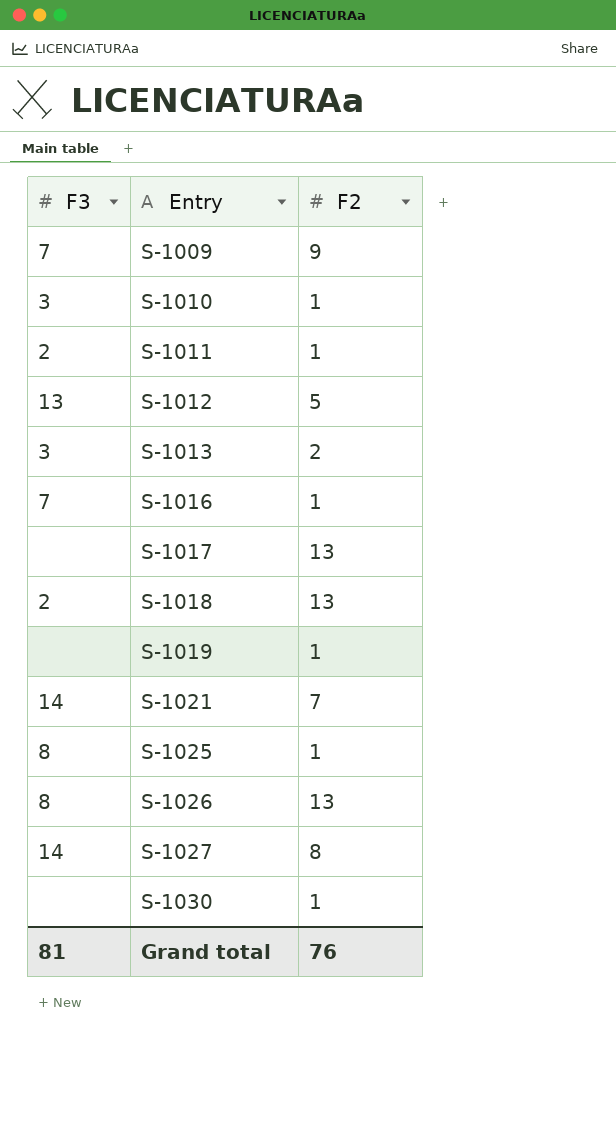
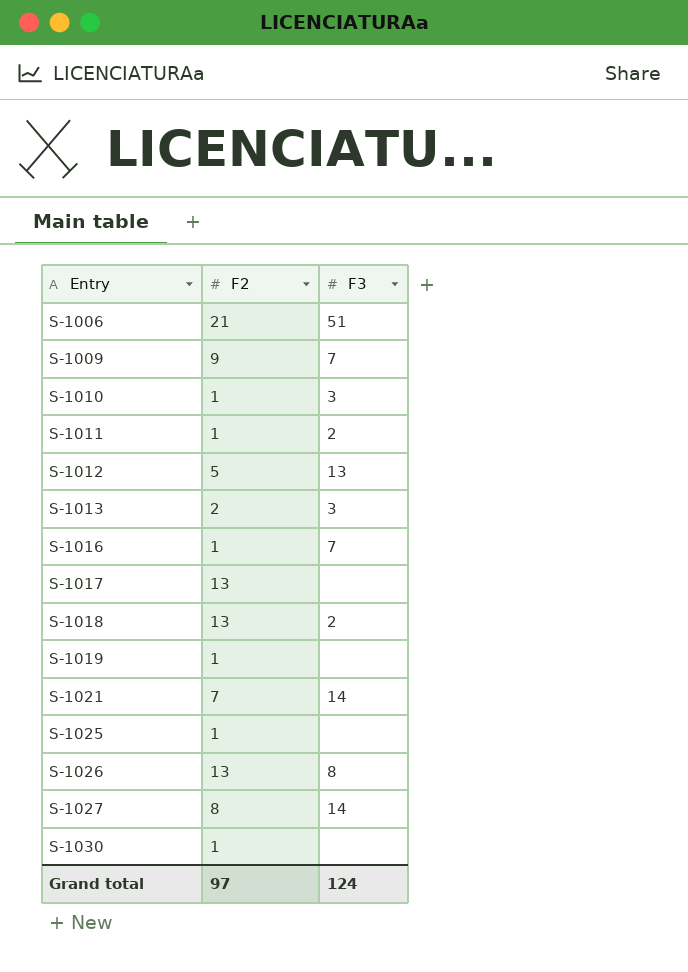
column F3 | position: 1 -> 3
row S-1006: none -> 21 | 51
S-1025 | F3: 8 -> none
Grand total | F2: 76 -> 97
Grand total | F3: 81 -> 124

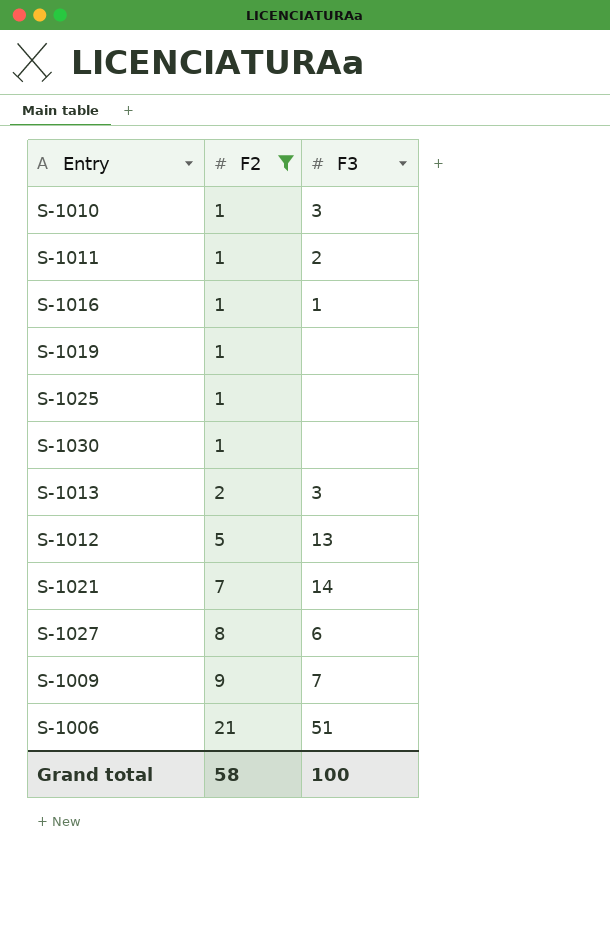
filter: none -> F2 != 13
row order: Entry ascending -> F2 ascending
S-1016 | F3: 7 -> 1
S-1027 | F3: 14 -> 6
Grand total | F2: 97 -> 58
Grand total | F3: 124 -> 100

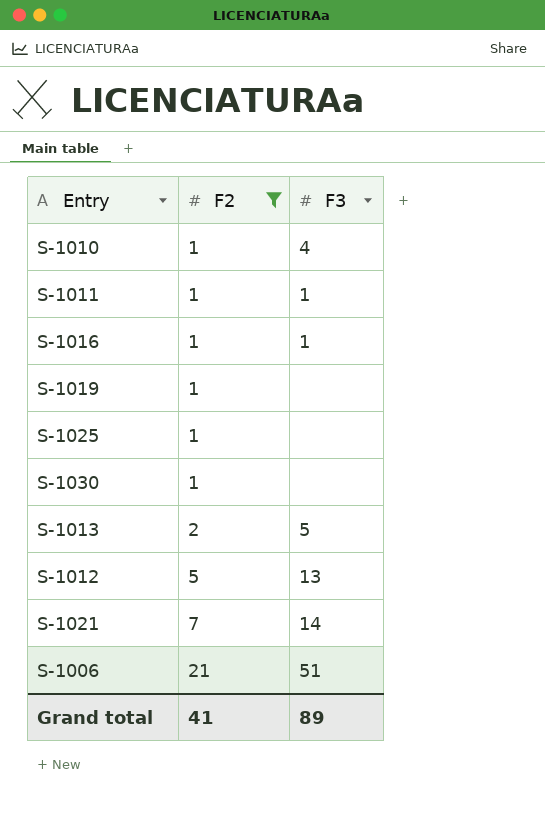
row S-1027: 8 | 6 -> none
row S-1009: 9 | 7 -> none
S-1010 | F3: 3 -> 4
S-1011 | F3: 2 -> 1
S-1013 | F3: 3 -> 5
Grand total | F2: 58 -> 41
Grand total | F3: 100 -> 89

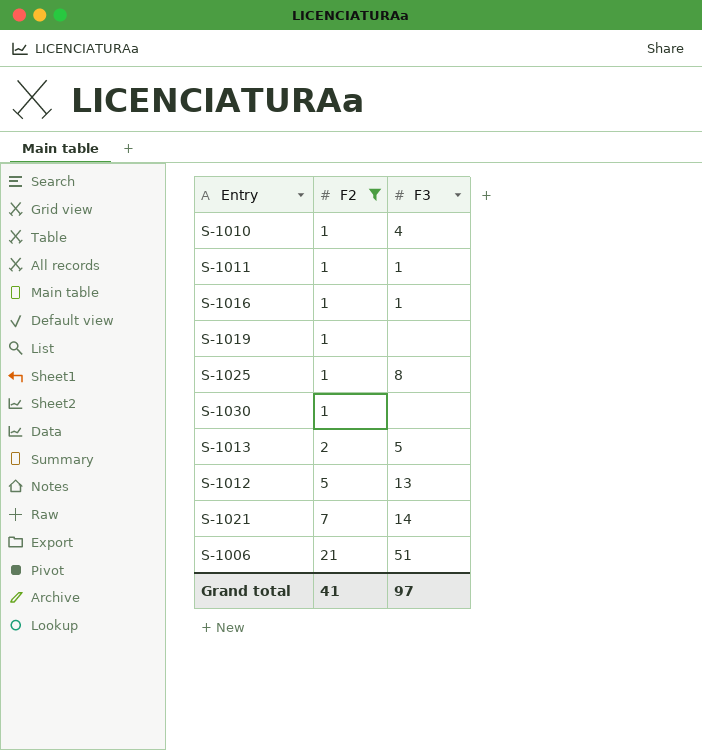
S-1025 | F3: none -> 8
Grand total | F3: 89 -> 97

